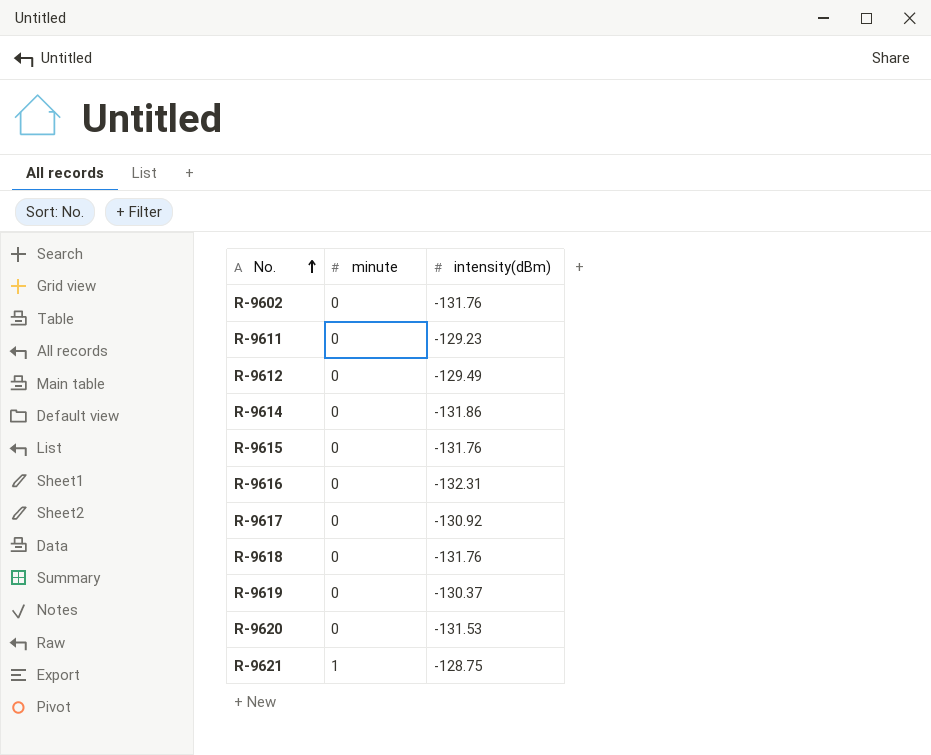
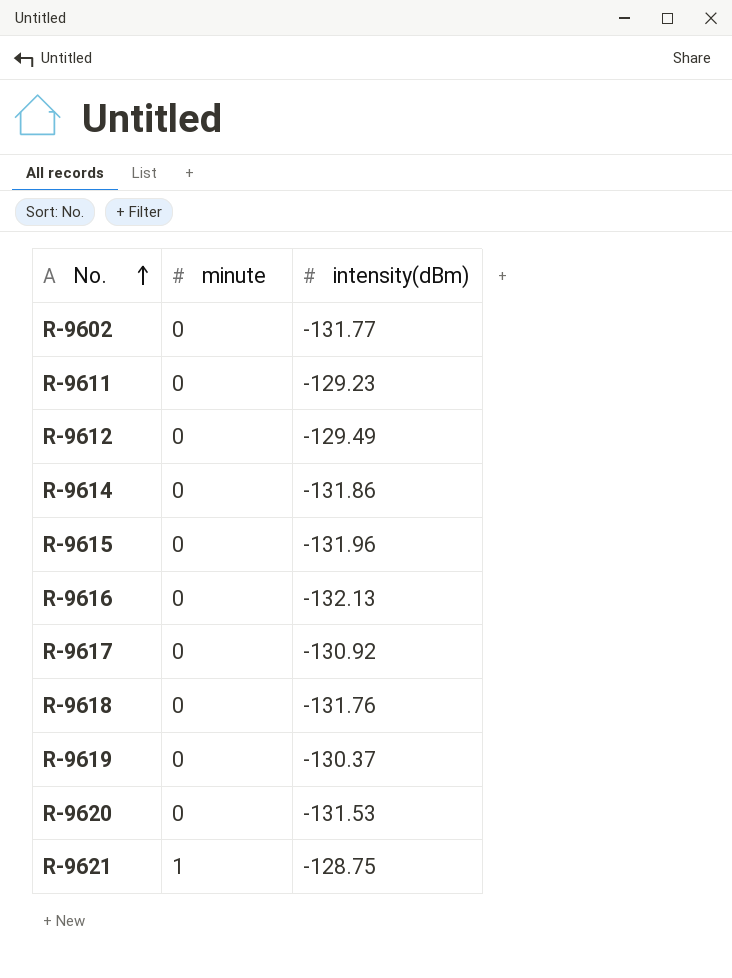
R-9602 | intensity(dBm): -131.76 -> -131.77
R-9615 | intensity(dBm): -131.76 -> -131.96
R-9616 | intensity(dBm): -132.31 -> -132.13

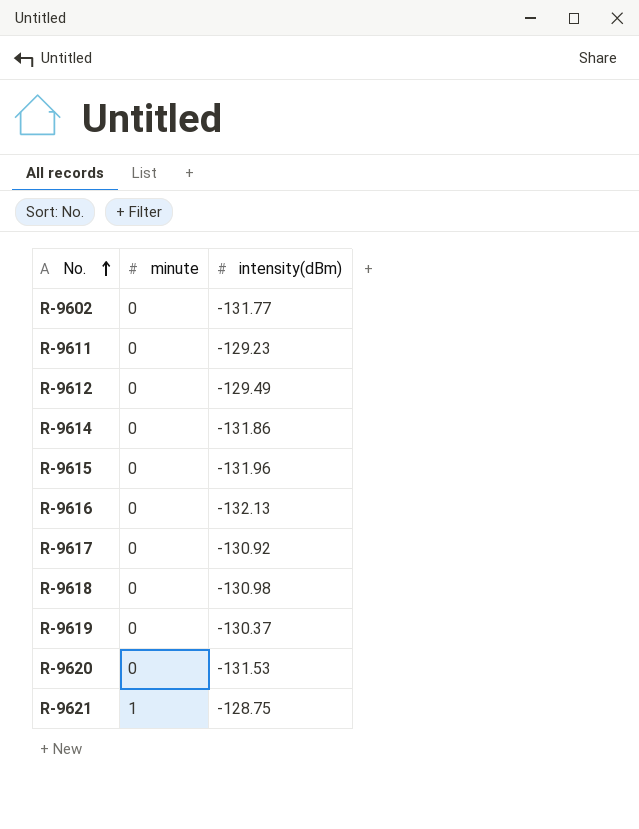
R-9618 | intensity(dBm): -131.76 -> -130.98

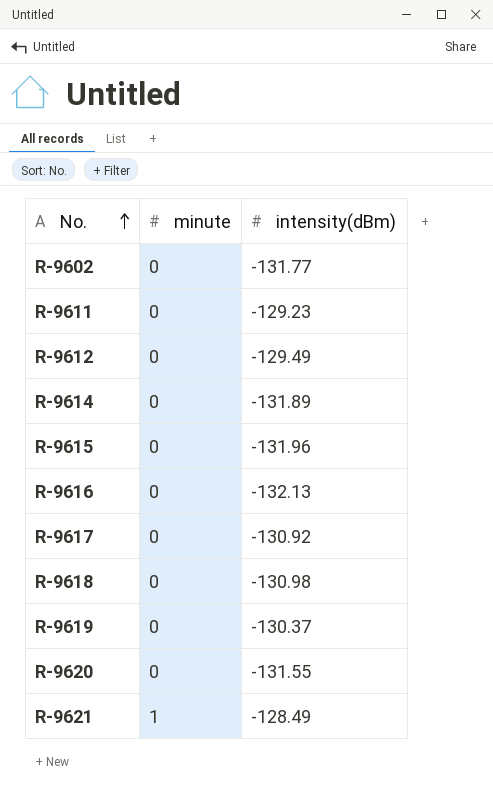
R-9614 | intensity(dBm): -131.86 -> -131.89
R-9620 | intensity(dBm): -131.53 -> -131.55
R-9621 | intensity(dBm): -128.75 -> -128.49

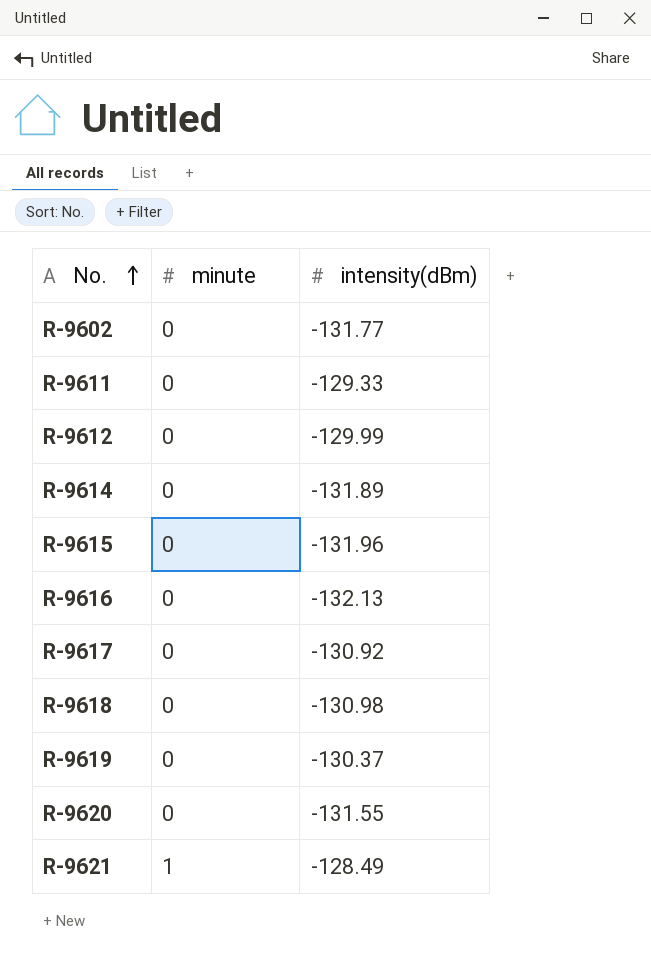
R-9611 | intensity(dBm): -129.23 -> -129.33
R-9612 | intensity(dBm): -129.49 -> -129.99

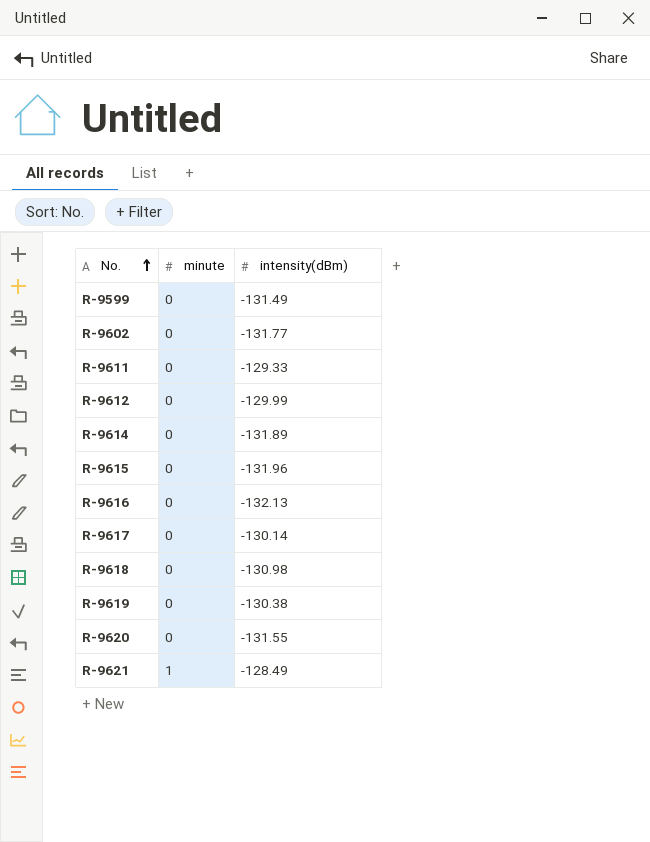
row R-9599: none -> 0 | -131.49
R-9617 | intensity(dBm): -130.92 -> -130.14
R-9619 | intensity(dBm): -130.37 -> -130.38

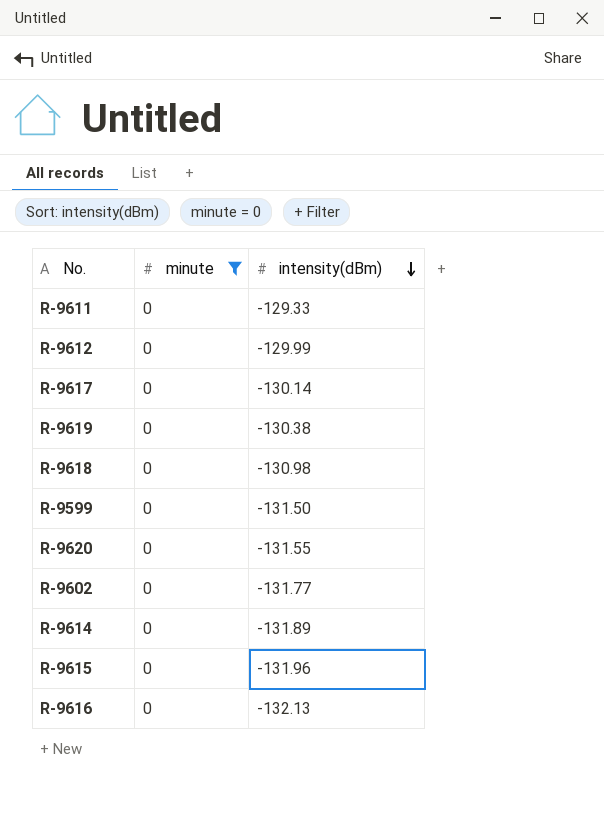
filter: none -> minute = 0
row order: No. ascending -> intensity(dBm) descending
R-9599 | intensity(dBm): -131.49 -> -131.50

